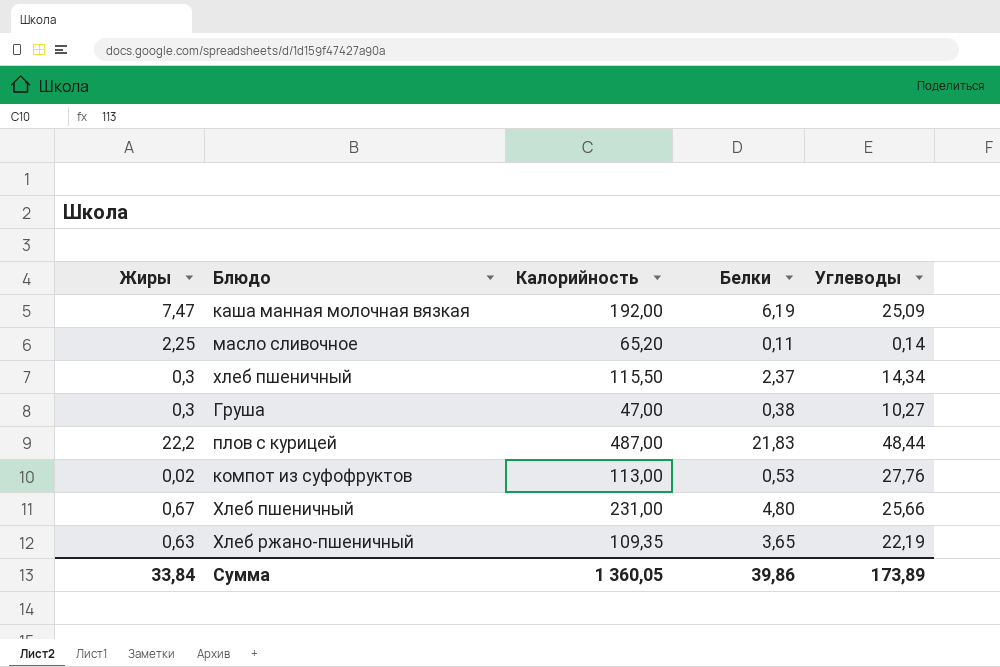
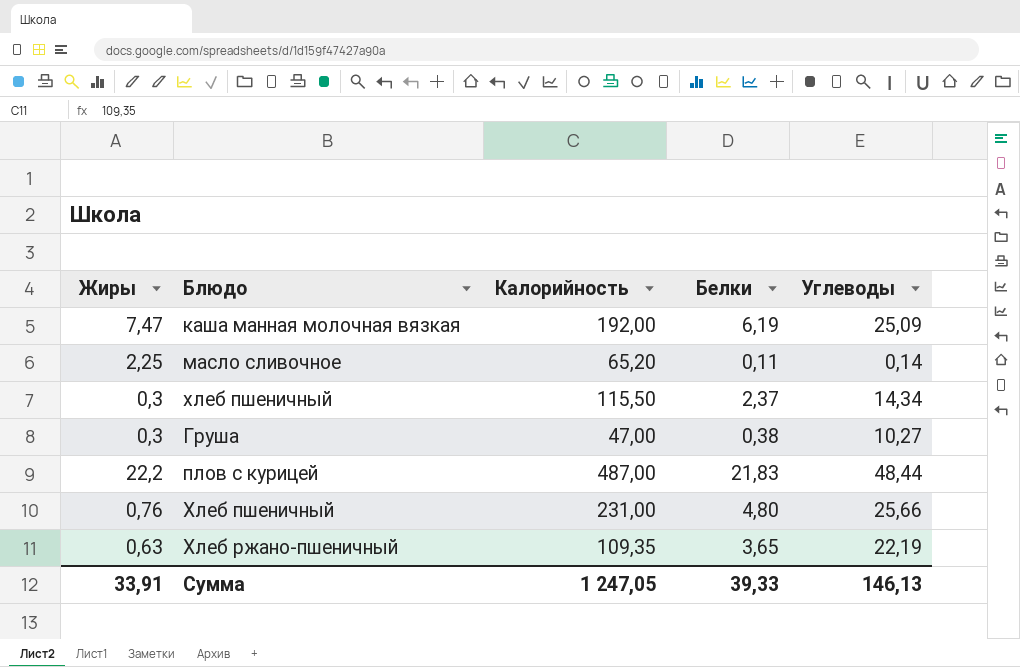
row компот из суфофруктов: 0,02 | 113,00 | 0,53 | 27,76 -> none
Хлеб пшеничный | Жиры: 0,67 -> 0,76
Сумма | Жиры: 33,84 -> 33,91
Сумма | Калорийность: 1 360,05 -> 1 247,05
Сумма | Белки: 39,86 -> 39,33
Сумма | Углеводы: 173,89 -> 146,13

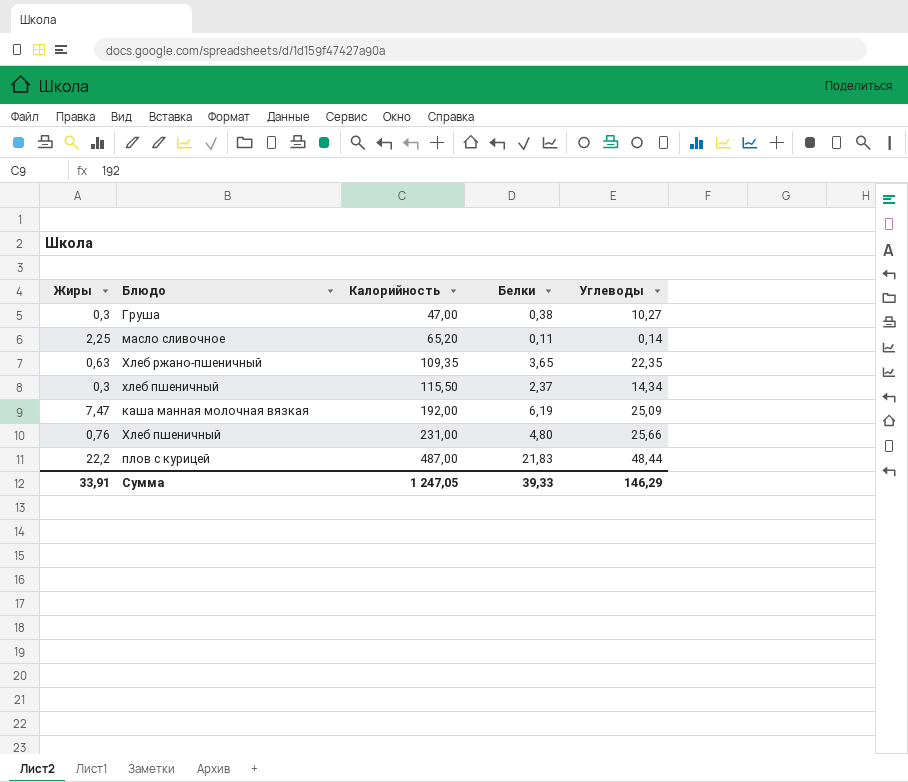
row order: none -> Калорийность ascending
Хлеб ржано-пшеничный | Углеводы: 22,19 -> 22,35
Сумма | Углеводы: 146,13 -> 146,29

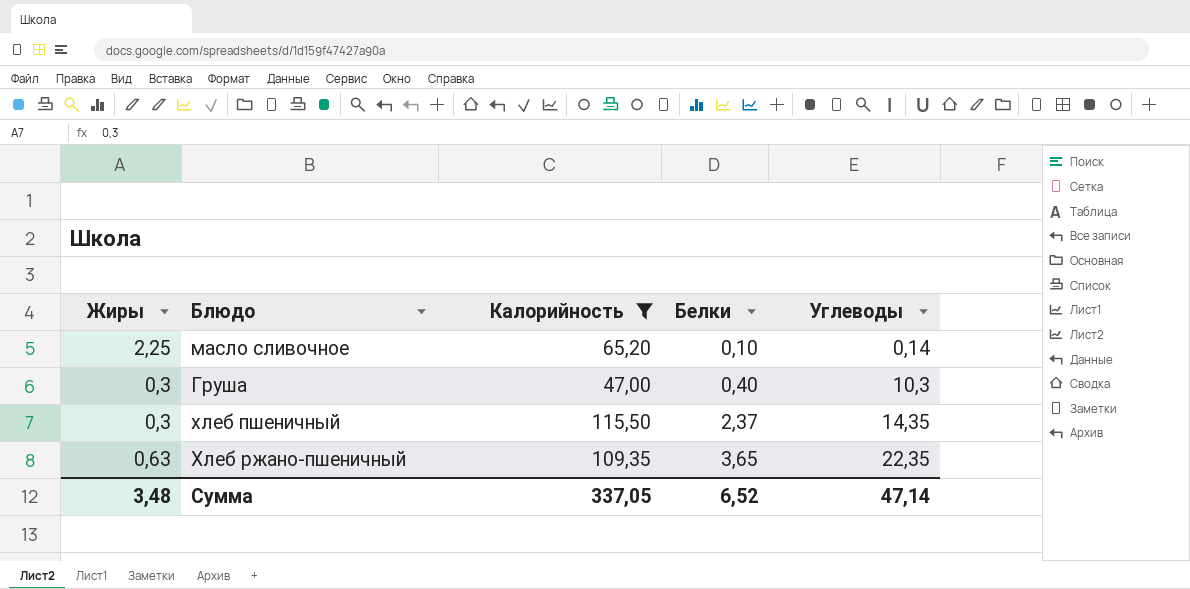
filter: none -> Калорийность <= 115,50
row order: Калорийность ascending -> Белки ascending
масло сливочное | Белки: 0,11 -> 0,10
Груша | Белки: 0,38 -> 0,40
Груша | Углеводы: 10,27 -> 10,3
хлеб пшеничный | Углеводы: 14,34 -> 14,35
Сумма | Жиры: 33,91 -> 3,48
Сумма | Калорийность: 1 247,05 -> 337,05
Сумма | Белки: 39,33 -> 6,52
Сумма | Углеводы: 146,29 -> 47,14

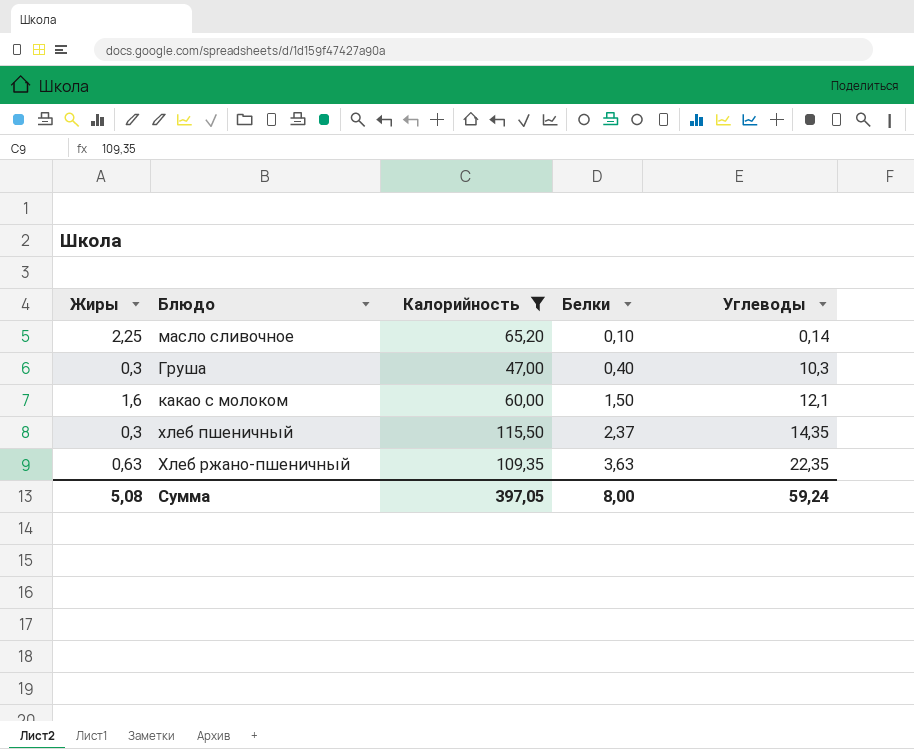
row какао с молоком: none -> 1,6 | 60,00 | 1,50 | 12,1
Хлеб ржано-пшеничный | Белки: 3,65 -> 3,63
Сумма | Жиры: 3,48 -> 5,08
Сумма | Калорийность: 337,05 -> 397,05
Сумма | Белки: 6,52 -> 8,00
Сумма | Углеводы: 47,14 -> 59,24

